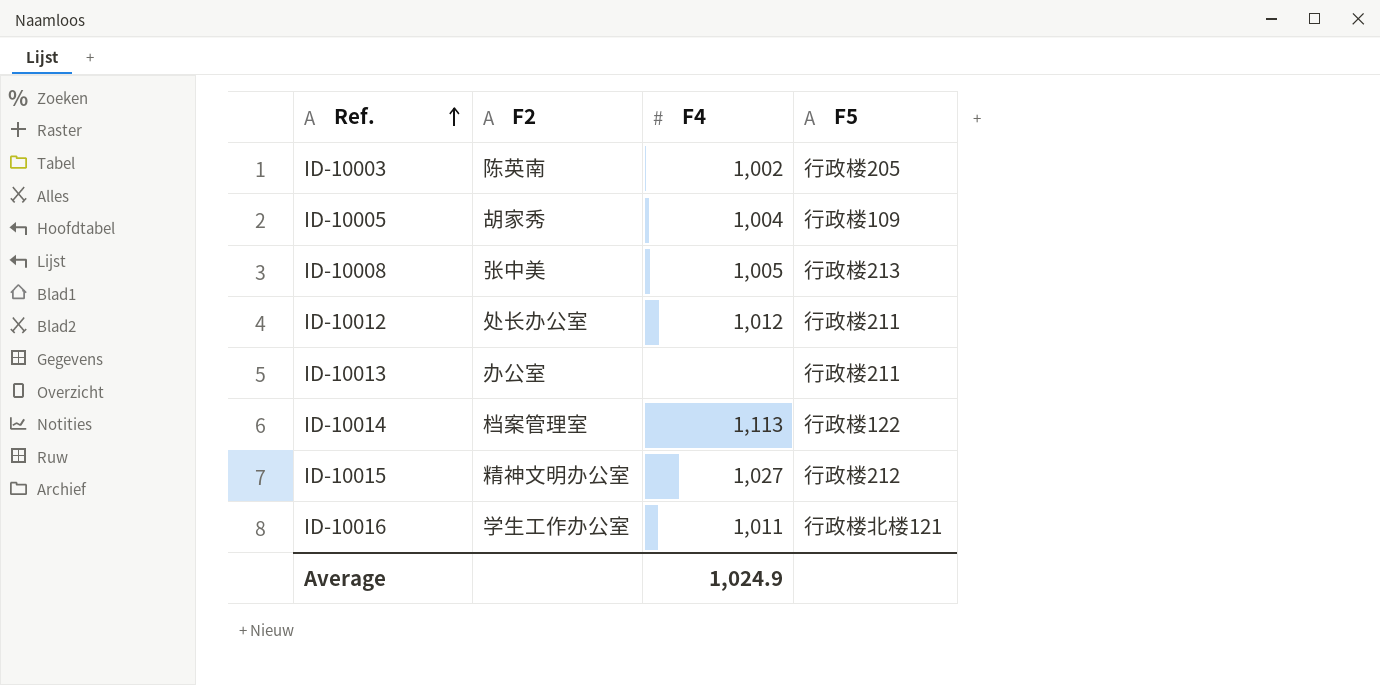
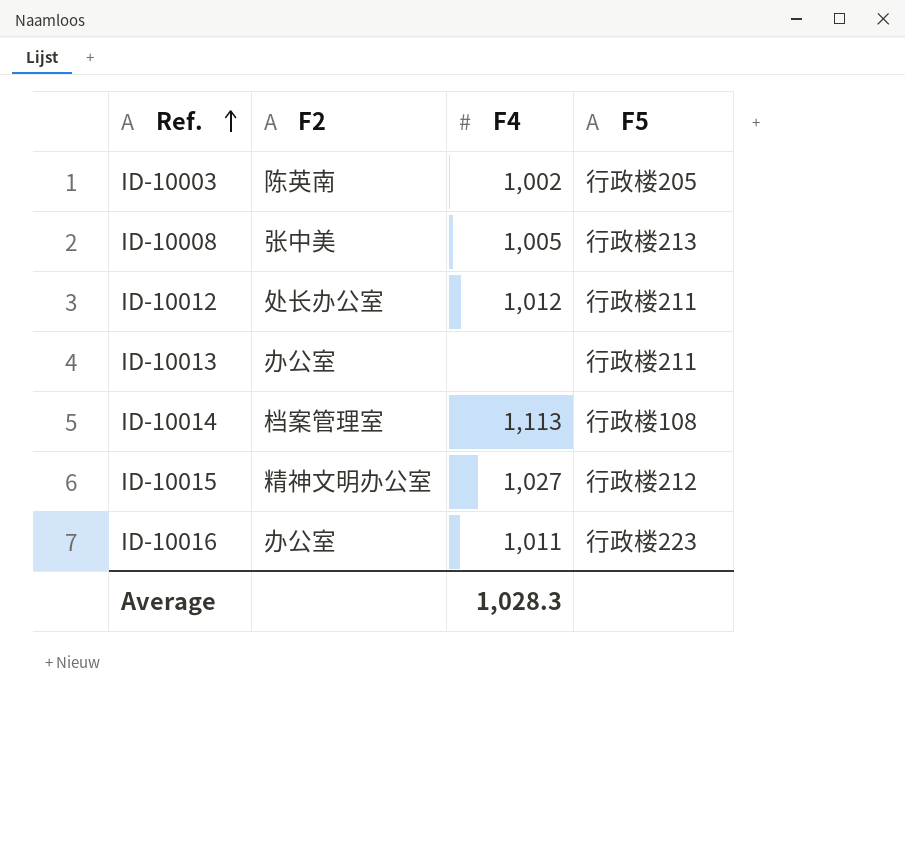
row ID-10005: 胡家秀 | 1,004 | 行政楼109 -> none
ID-10014 | F5: 行政楼122 -> 行政楼108
ID-10016 | F2: 学生工作办公室 -> 办公室
ID-10016 | F5: 行政楼北楼121 -> 行政楼223
Average | F4: 1,024.9 -> 1,028.3

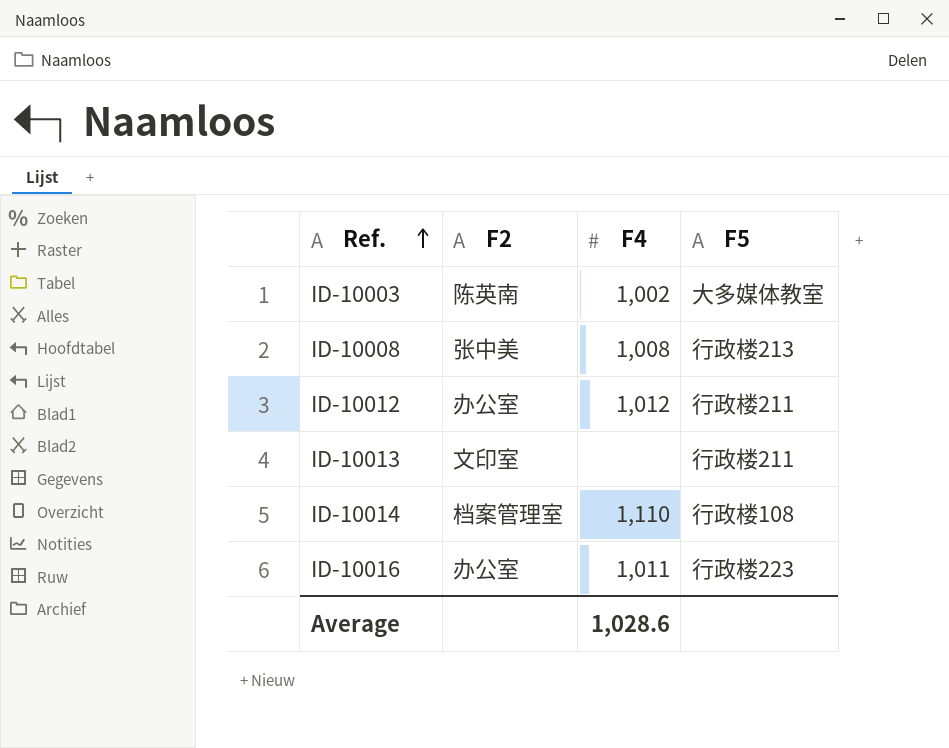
row ID-10015: 精神文明办公室 | 1,027 | 行政楼212 -> none
ID-10003 | F5: 行政楼205 -> 大多媒体教室
ID-10008 | F4: 1,005 -> 1,008
ID-10012 | F2: 处长办公室 -> 办公室
ID-10013 | F2: 办公室 -> 文印室
ID-10014 | F4: 1,113 -> 1,110
Average | F4: 1,028.3 -> 1,028.6

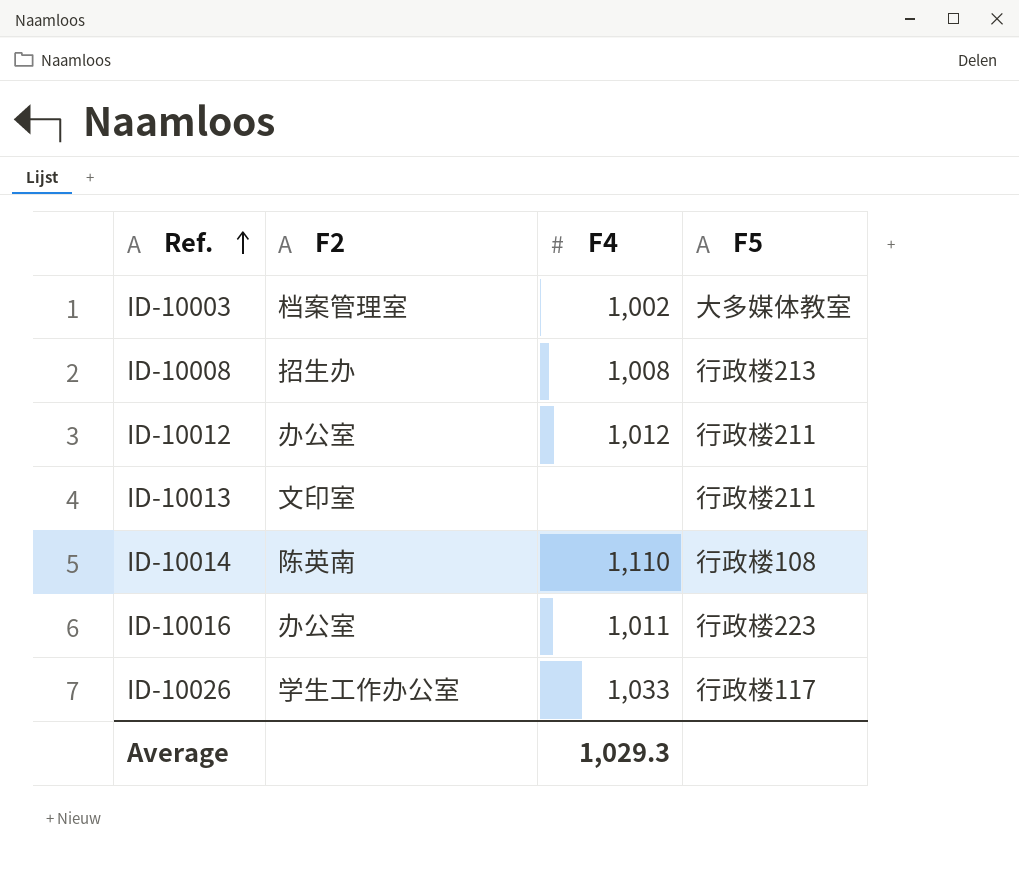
ID-10003 | F2: 陈英南 -> 档案管理室
ID-10008 | F2: 张中美 -> 招生办
ID-10014 | F2: 档案管理室 -> 陈英南
row ID-10026: none -> 学生工作办公室 | 1,033 | 行政楼117
Average | F4: 1,028.6 -> 1,029.3

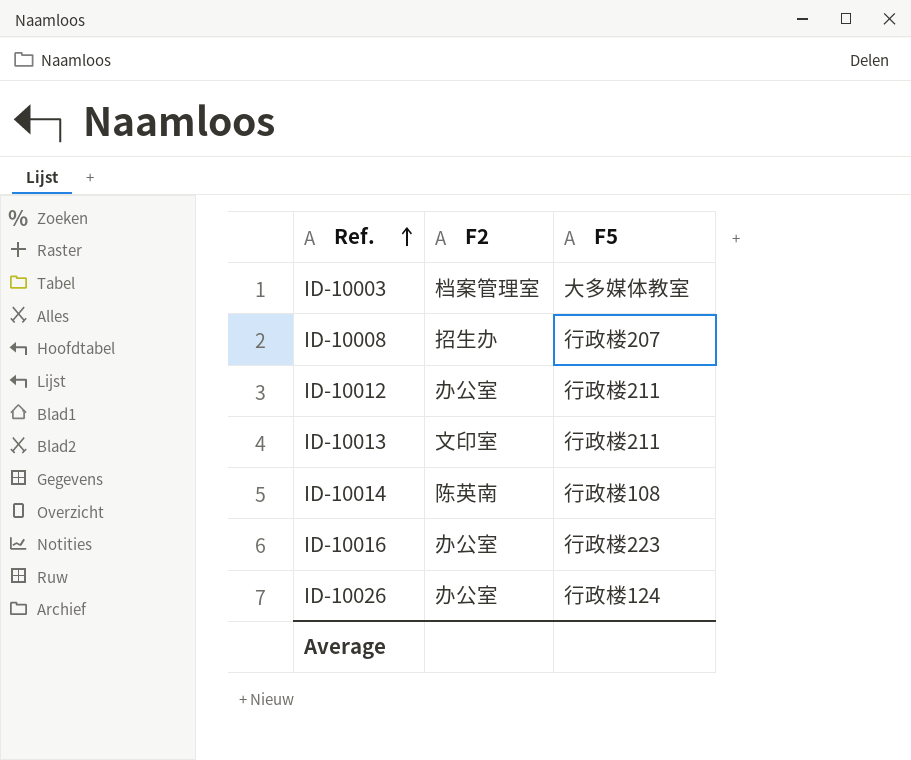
column F4 | position: 3 -> none
ID-10008 | F5: 行政楼213 -> 行政楼207
ID-10026 | F2: 学生工作办公室 -> 办公室
ID-10026 | F5: 行政楼117 -> 行政楼124

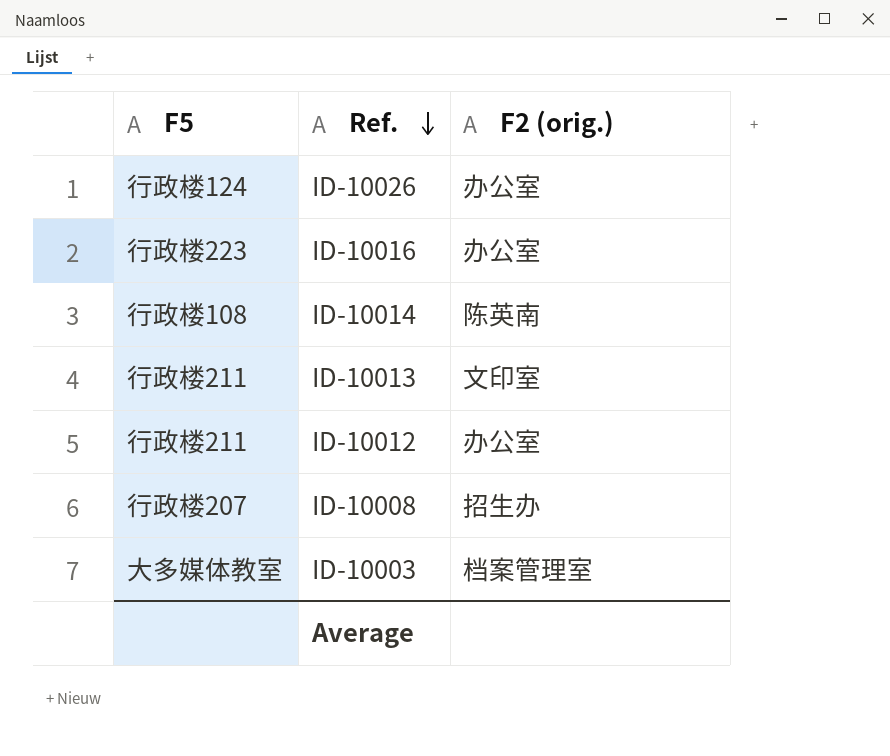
row order: Ref. ascending -> Ref. descending
column F5 | position: 3 -> 1
column name: F2 -> F2 (orig.)

